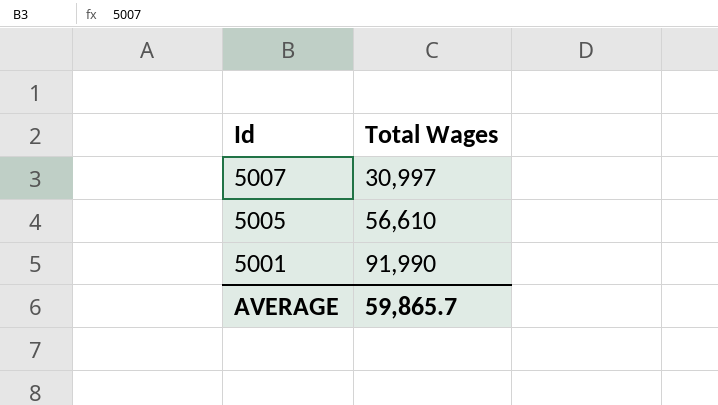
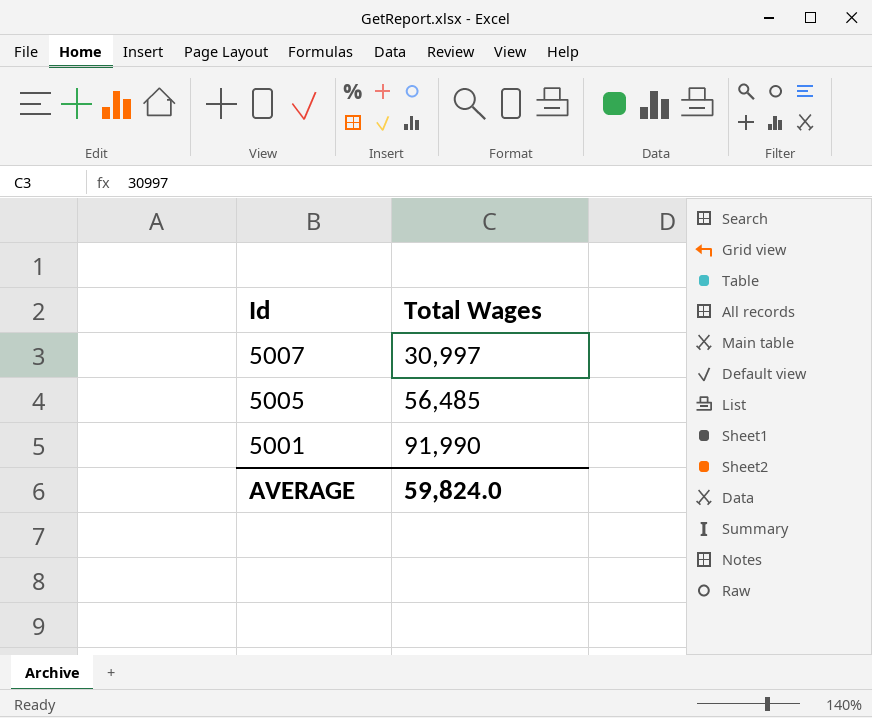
5005 | Total Wages: 56,610 -> 56,485
AVERAGE | Total Wages: 59,865.7 -> 59,824.0

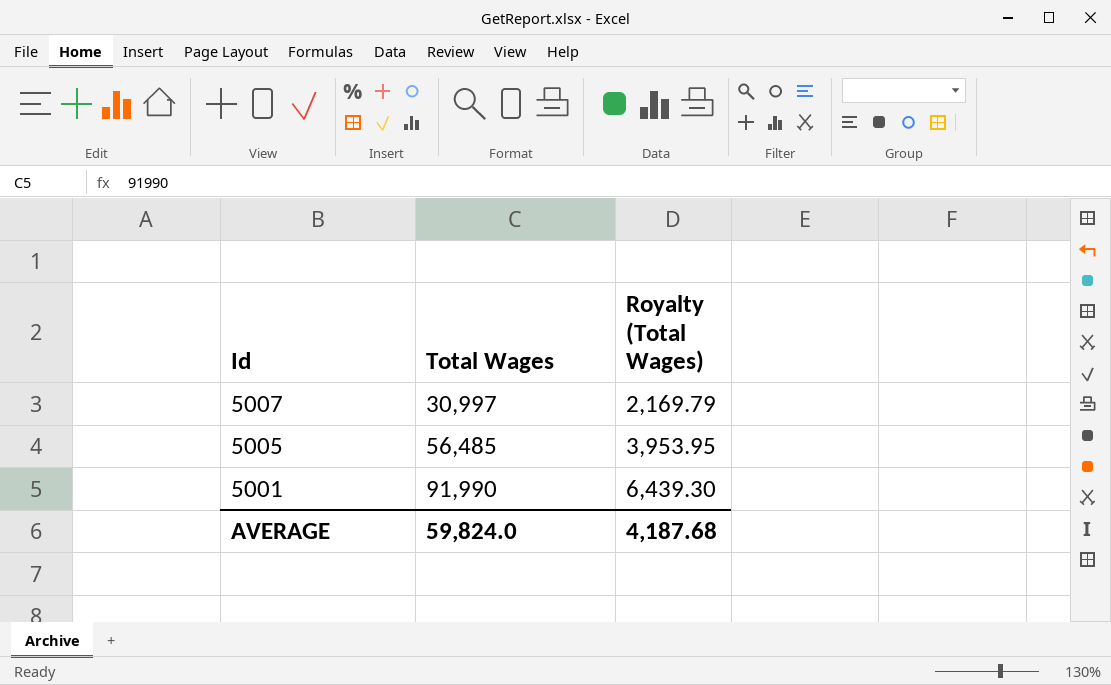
column Royalty (Total Wages) | formula: none -> [Total Wages] * 0.07

